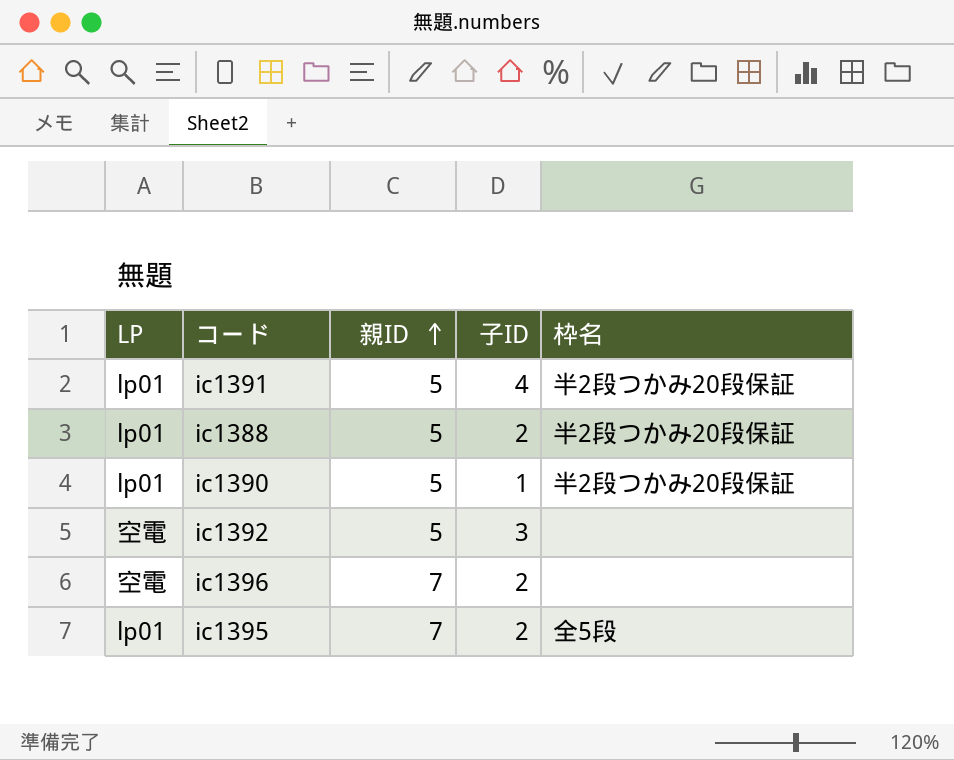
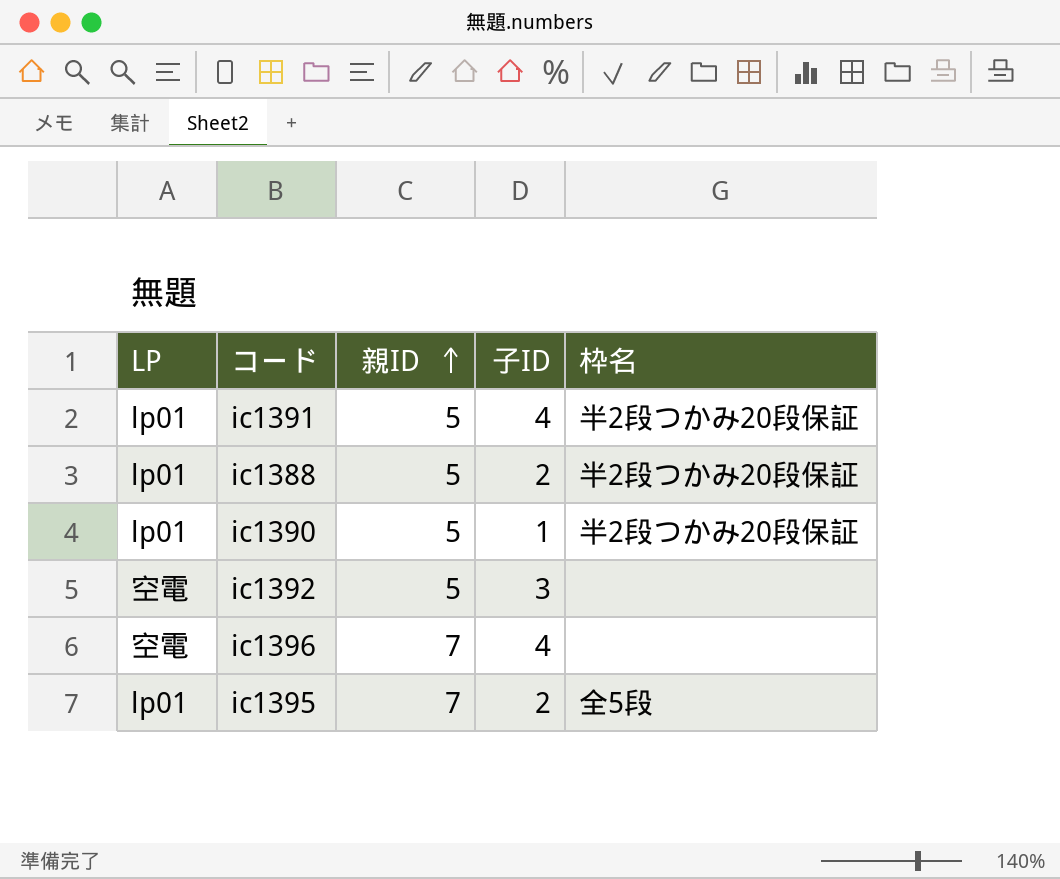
ic1396 | 子ID: 2 -> 4

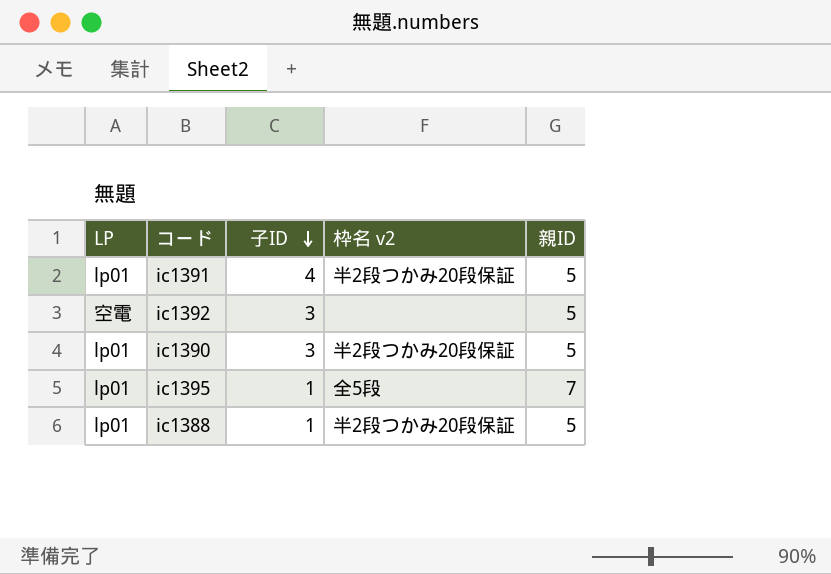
row order: 親ID ascending -> 子ID descending
column name: 枠名 -> 枠名 v2
column 親ID | position: 3 -> 5
row ic1396: 空電 | 7 | 4 | none -> none
ic1390 | 子ID: 1 -> 3
ic1395 | 子ID: 2 -> 1
ic1388 | 子ID: 2 -> 1

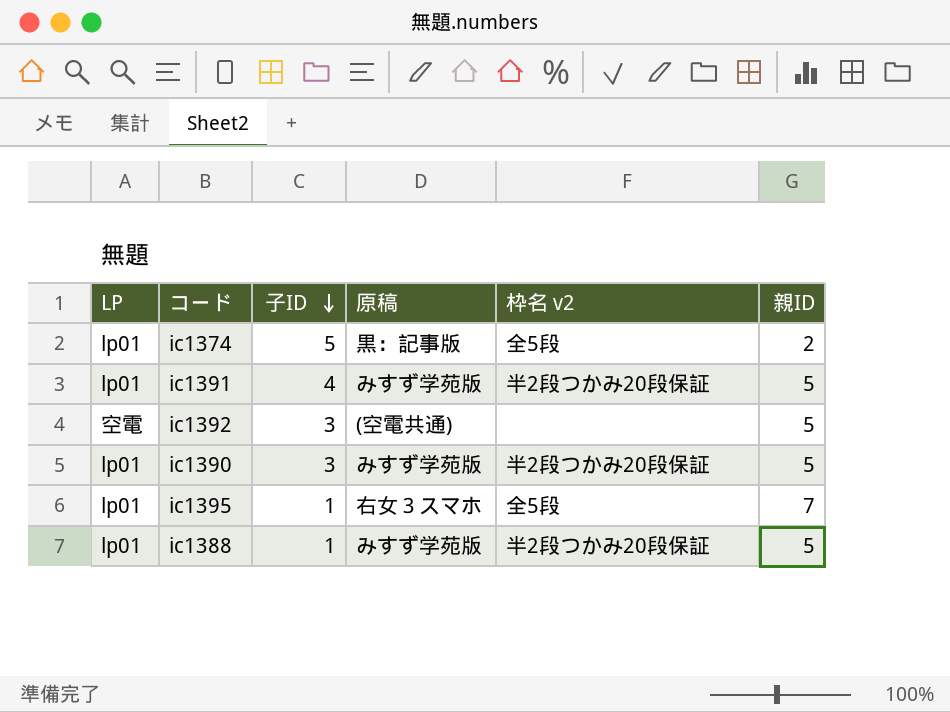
column 原稿 | position: none -> 4
row ic1374: none -> lp01 | 5 | 黒：記事版 | 全5段 | 2

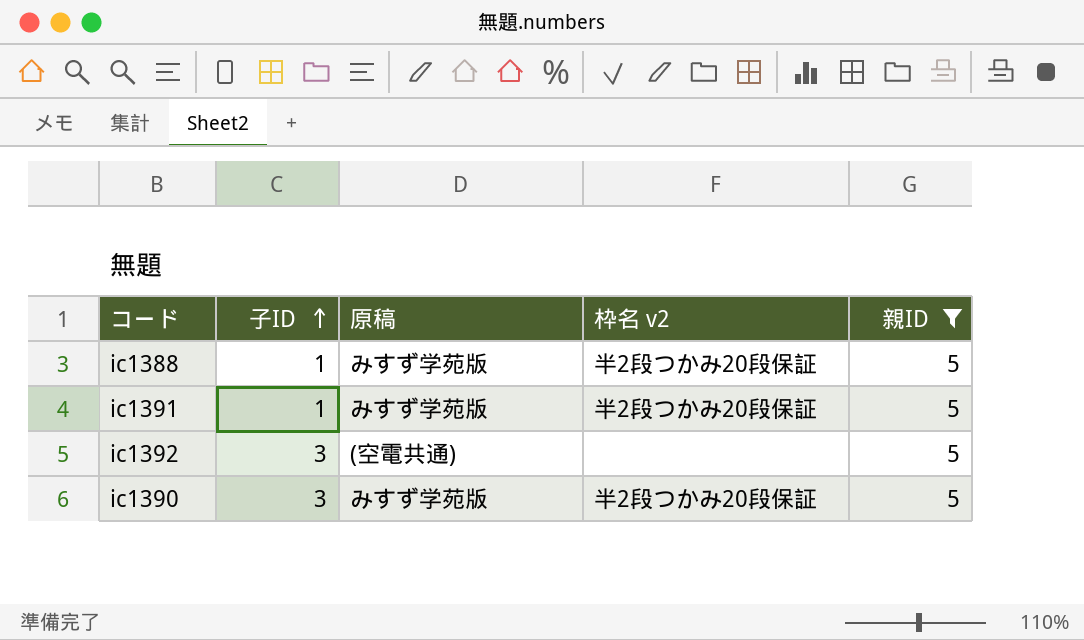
filter: none -> 親ID = 5
row order: 子ID descending -> 子ID ascending
column LP | position: 1 -> none
ic1391 | 子ID: 4 -> 1

